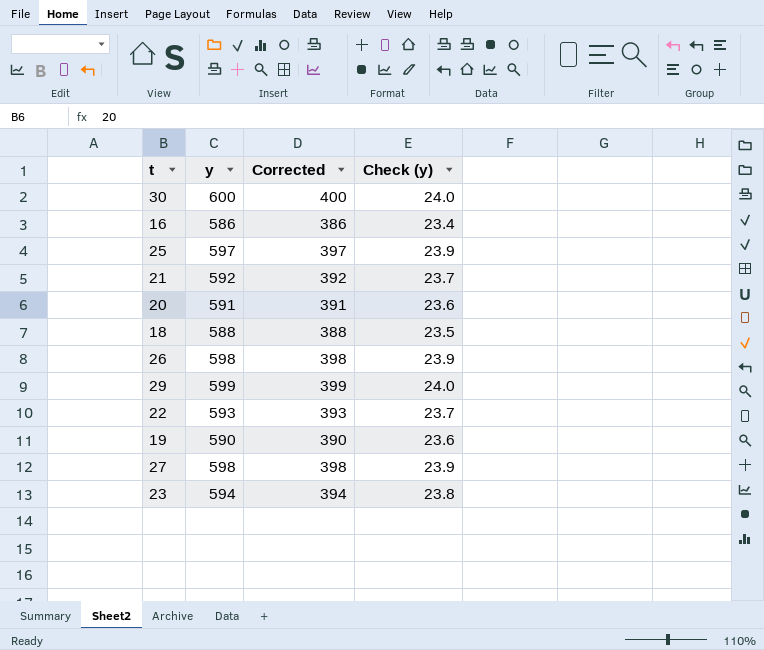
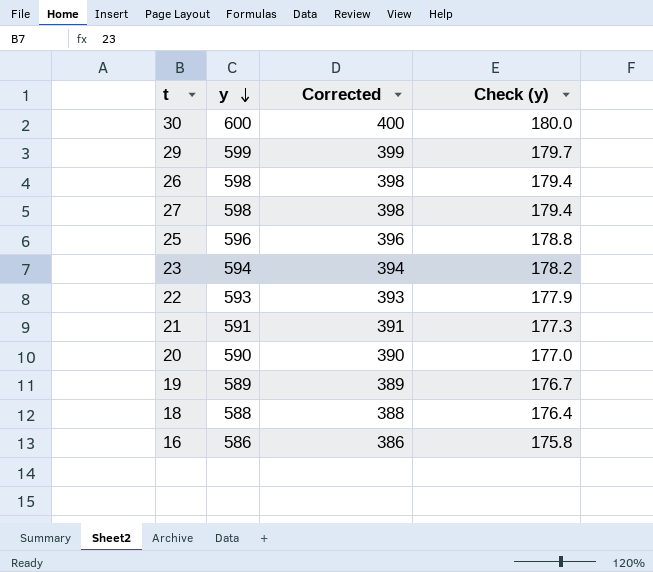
row order: none -> y descending
column Check (y) | formula: [y] * 0.04 -> [y] * 0.3
25 | y: 597 -> 596
25 | Corrected: 397 -> 396
21 | y: 592 -> 591
21 | Corrected: 392 -> 391
20 | y: 591 -> 590
20 | Corrected: 391 -> 390
19 | y: 590 -> 589
19 | Corrected: 390 -> 389

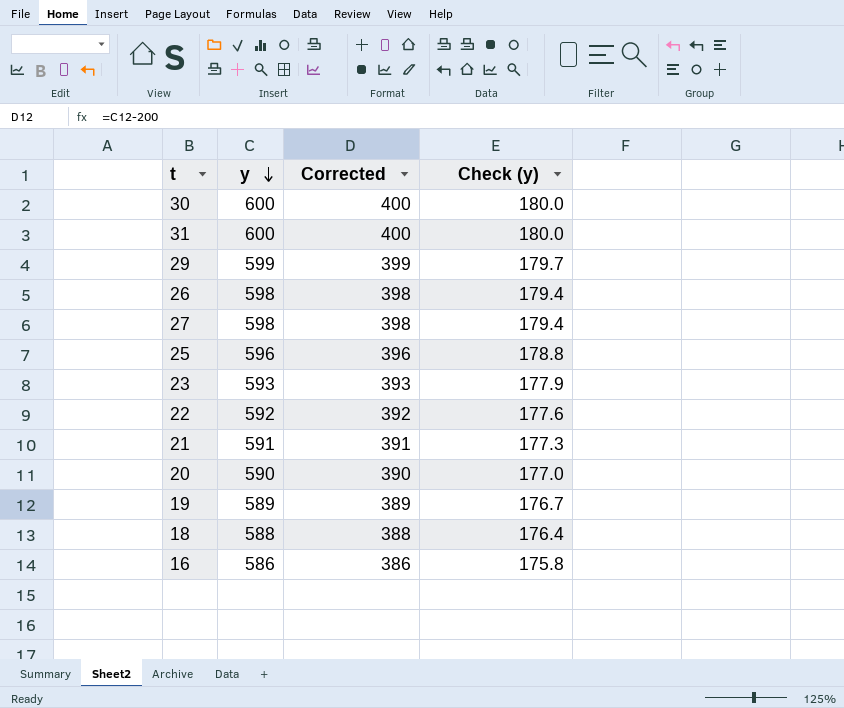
row 31: none -> 600 | 400 | 180.0
23 | y: 594 -> 593
23 | Corrected: 394 -> 393
23 | Check (y): 178.2 -> 177.9
22 | y: 593 -> 592
22 | Corrected: 393 -> 392
22 | Check (y): 177.9 -> 177.6

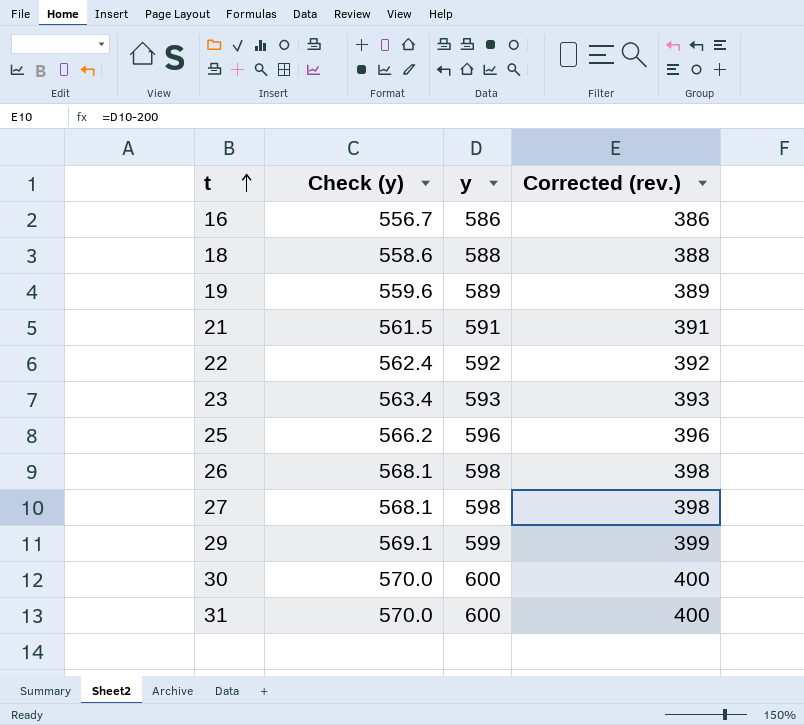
row order: y descending -> t ascending
column Check (y) | formula: [y] * 0.3 -> [y] * 0.95
column Check (y) | position: 4 -> 2
column name: Corrected -> Corrected (rev.)
row 20: 590 | 390 | 177.0 -> none

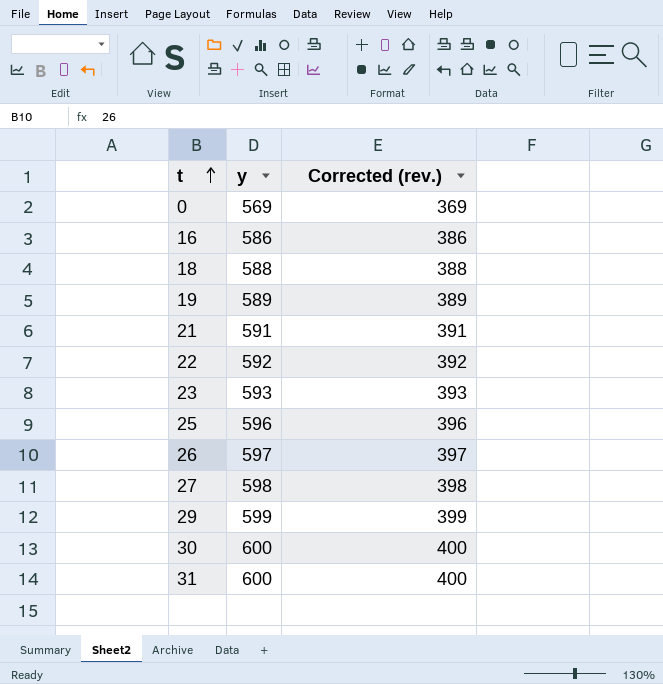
column Check (y) | formula: [y] * 0.95 -> none
row 0: none -> 569 | 369
26 | y: 598 -> 597
26 | Corrected (rev.): 398 -> 397

